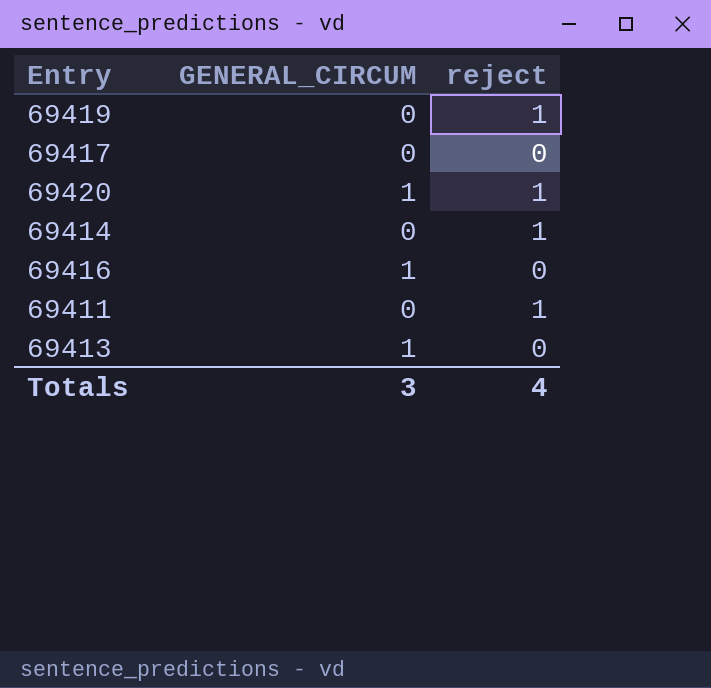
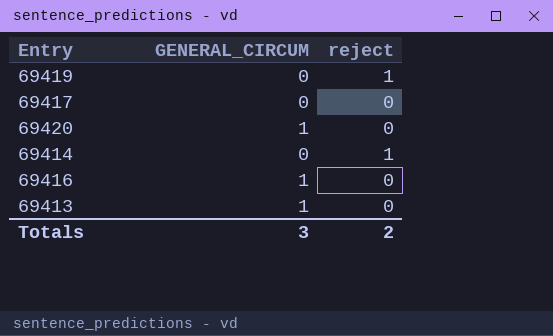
row 69411: 0 | 1 -> none
69420 | reject: 1 -> 0
Totals | reject: 4 -> 2

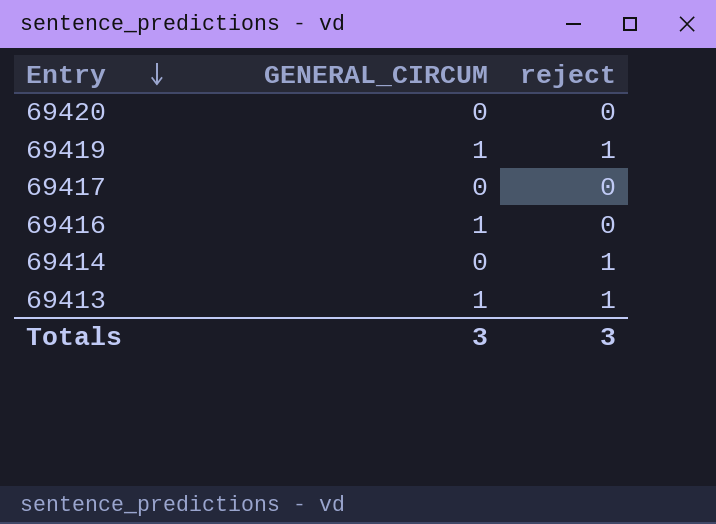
row order: none -> Entry descending
69420 | GENERAL_CIRCUM: 1 -> 0
69419 | GENERAL_CIRCUM: 0 -> 1
69413 | reject: 0 -> 1
Totals | reject: 2 -> 3

